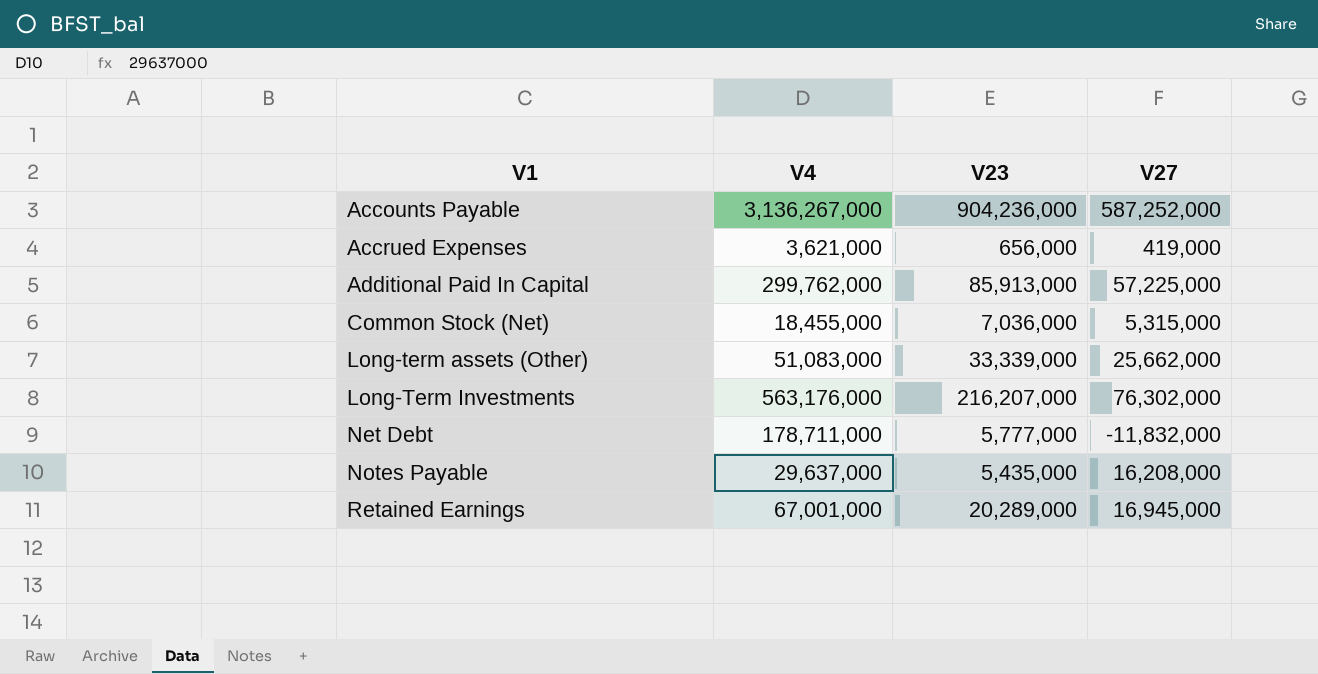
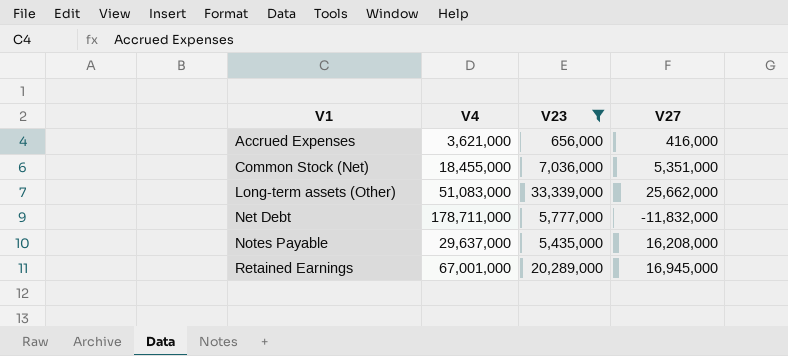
filter: none -> V23 <= 33,339,000
Accrued Expenses | V27: 419,000 -> 416,000
Common Stock (Net) | V27: 5,315,000 -> 5,351,000

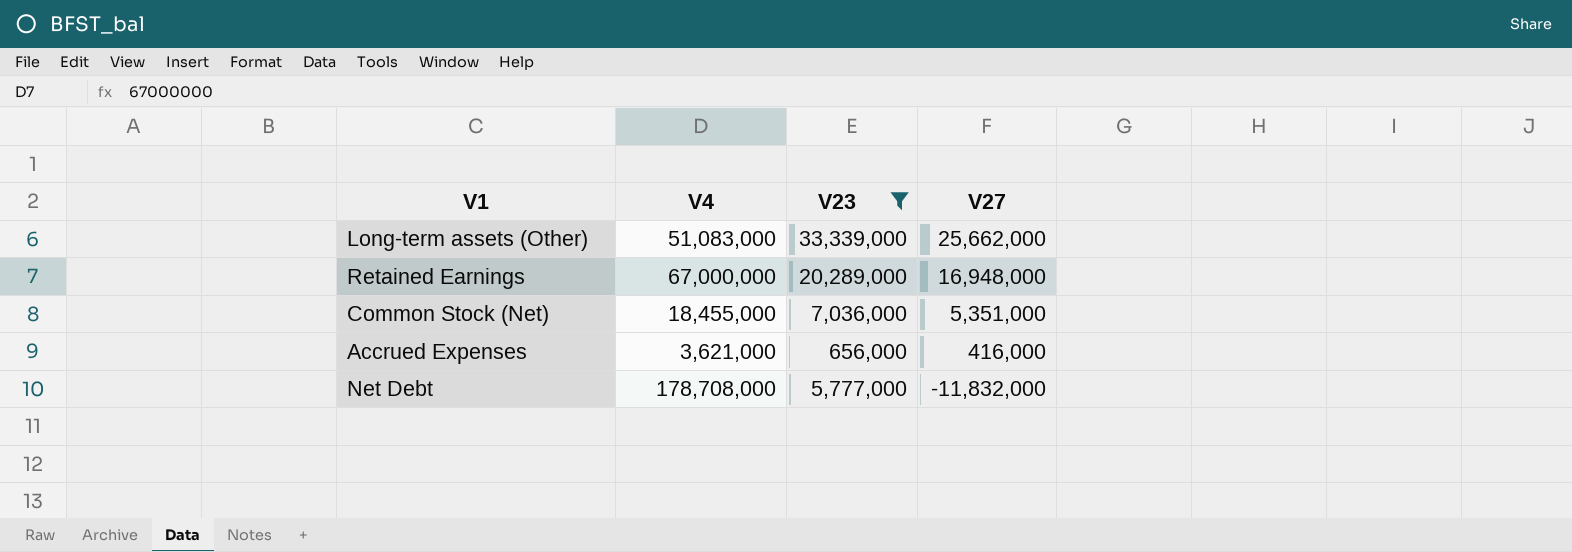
row order: V1 ascending -> V27 descending
row Notes Payable: 29,637,000 | 5,435,000 | 16,208,000 -> none
Retained Earnings | V4: 67,001,000 -> 67,000,000
Retained Earnings | V27: 16,945,000 -> 16,948,000
Net Debt | V4: 178,711,000 -> 178,708,000

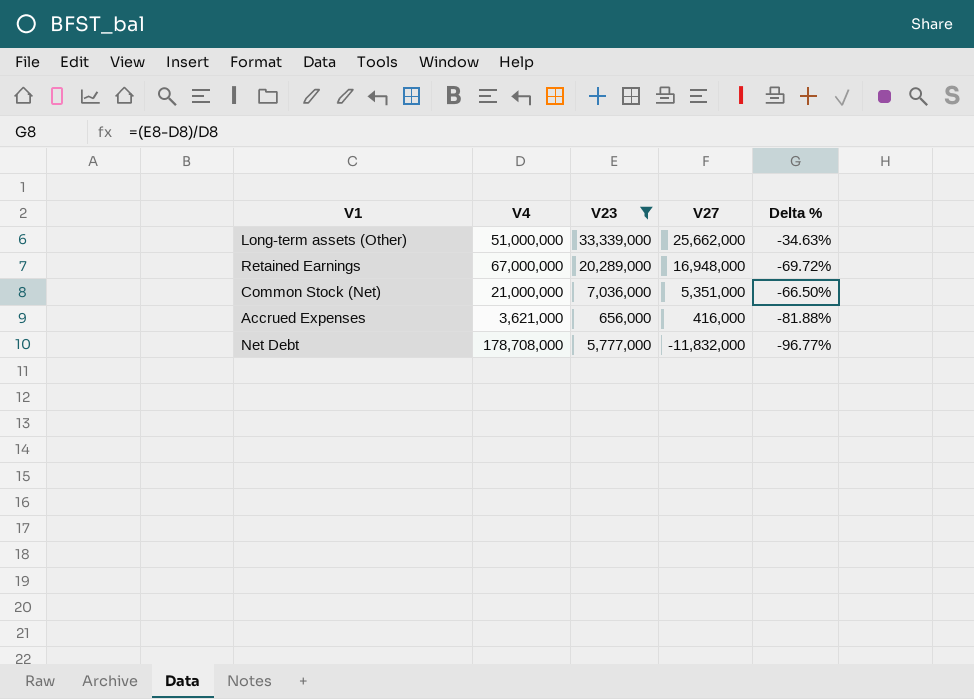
column Delta % | formula: none -> ([V23] - [V4]) / [V4]
Long-term assets (Other) | V4: 51,083,000 -> 51,000,000
Common Stock (Net) | V4: 18,455,000 -> 21,000,000

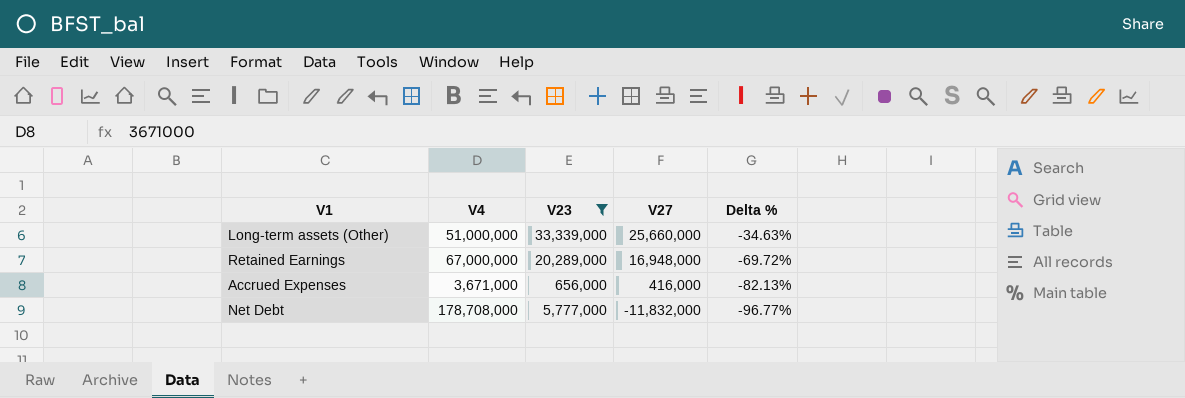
row Common Stock (Net): 21,000,000 | 7,036,000 | 5,351,000 | -66.50% -> none
Long-term assets (Other) | V27: 25,662,000 -> 25,660,000
Accrued Expenses | V4: 3,621,000 -> 3,671,000
Accrued Expenses | Delta %: -81.88% -> -82.13%

